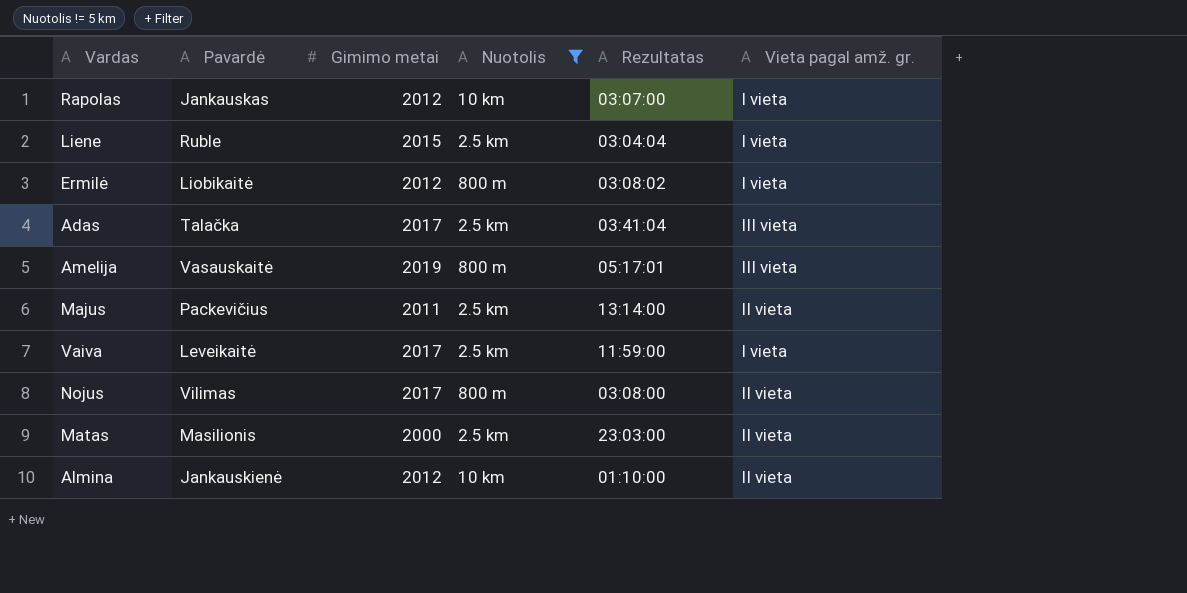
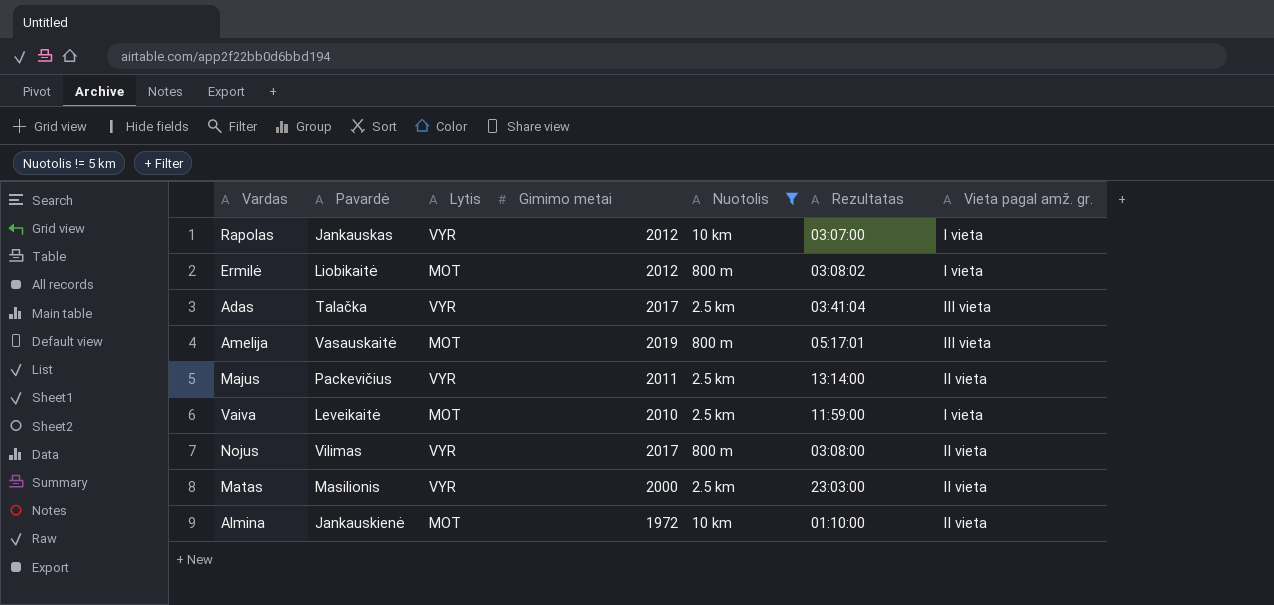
column Lytis | position: none -> 3
row Liene: Ruble | 2015 | 2.5 km | 03:04:04 | I vieta -> none
Vaiva | Gimimo metai: 2017 -> 2010
Almina | Gimimo metai: 2012 -> 1972

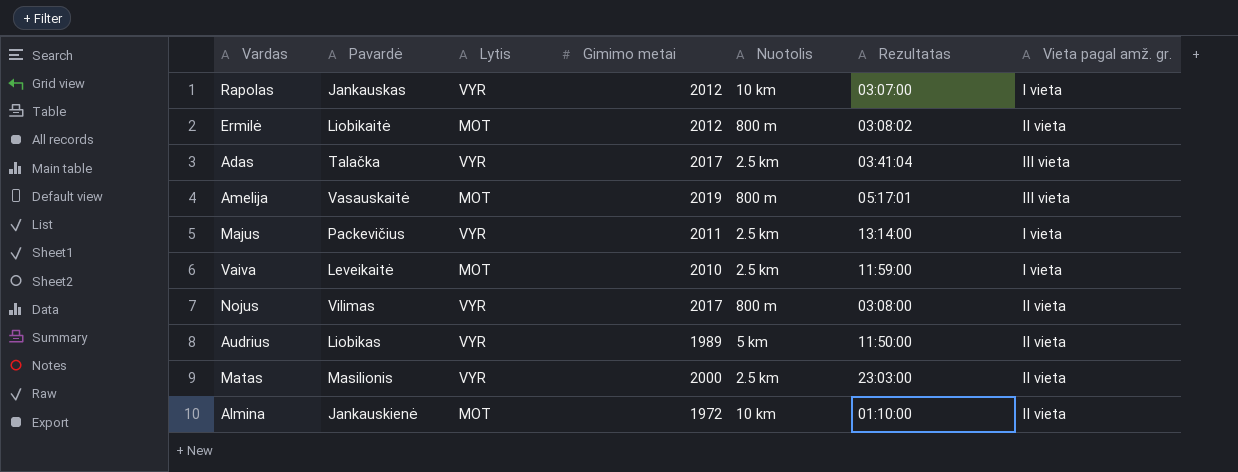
filter: Nuotolis != 5 km -> none
Ermilė | Vieta pagal amž. gr.: I vieta -> II vieta
Majus | Vieta pagal amž. gr.: II vieta -> I vieta

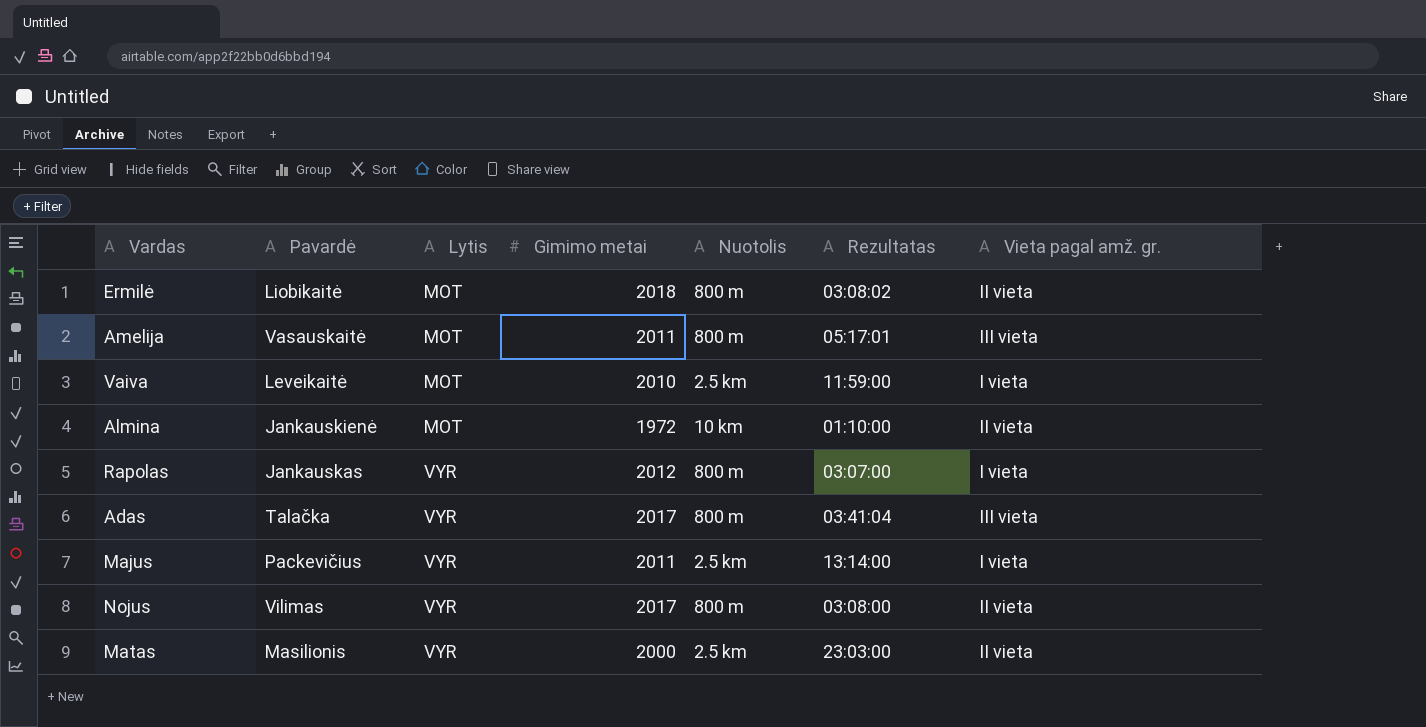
row order: none -> Lytis ascending
row Audrius: Liobikas | VYR | 1989 | 5 km | 11:50:00 | II vieta -> none
Ermilė | Gimimo metai: 2012 -> 2018
Amelija | Gimimo metai: 2019 -> 2011
Rapolas | Nuotolis: 10 km -> 800 m
Adas | Nuotolis: 2.5 km -> 800 m

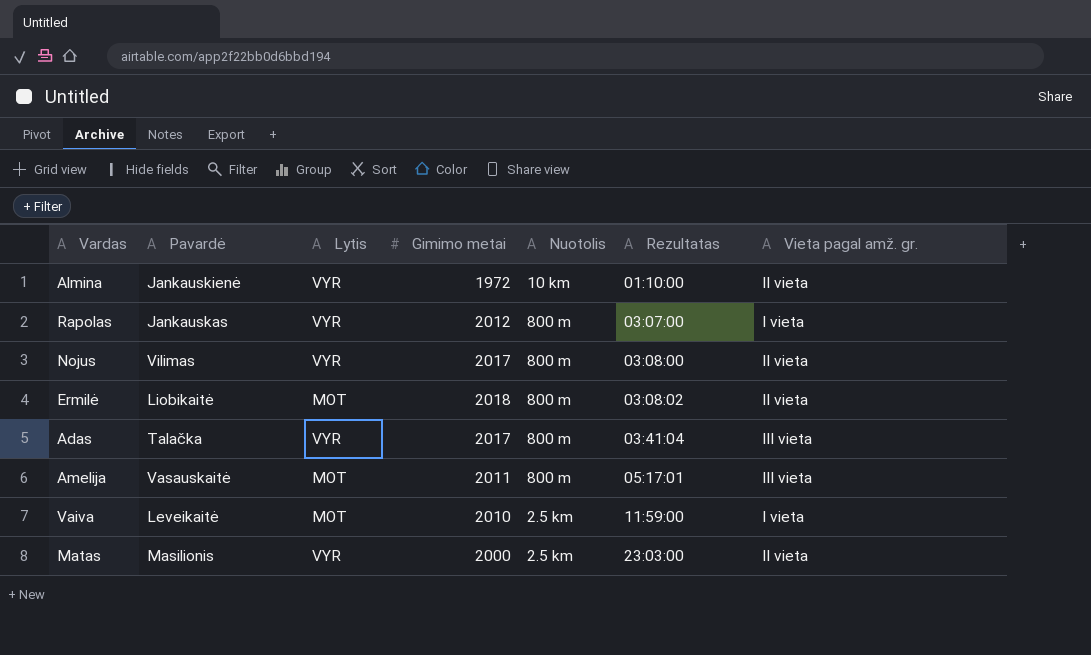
row order: Lytis ascending -> Rezultatas ascending
row Majus: Packevičius | VYR | 2011 | 2.5 km | 13:14:00 | I vieta -> none
Almina | Lytis: MOT -> VYR

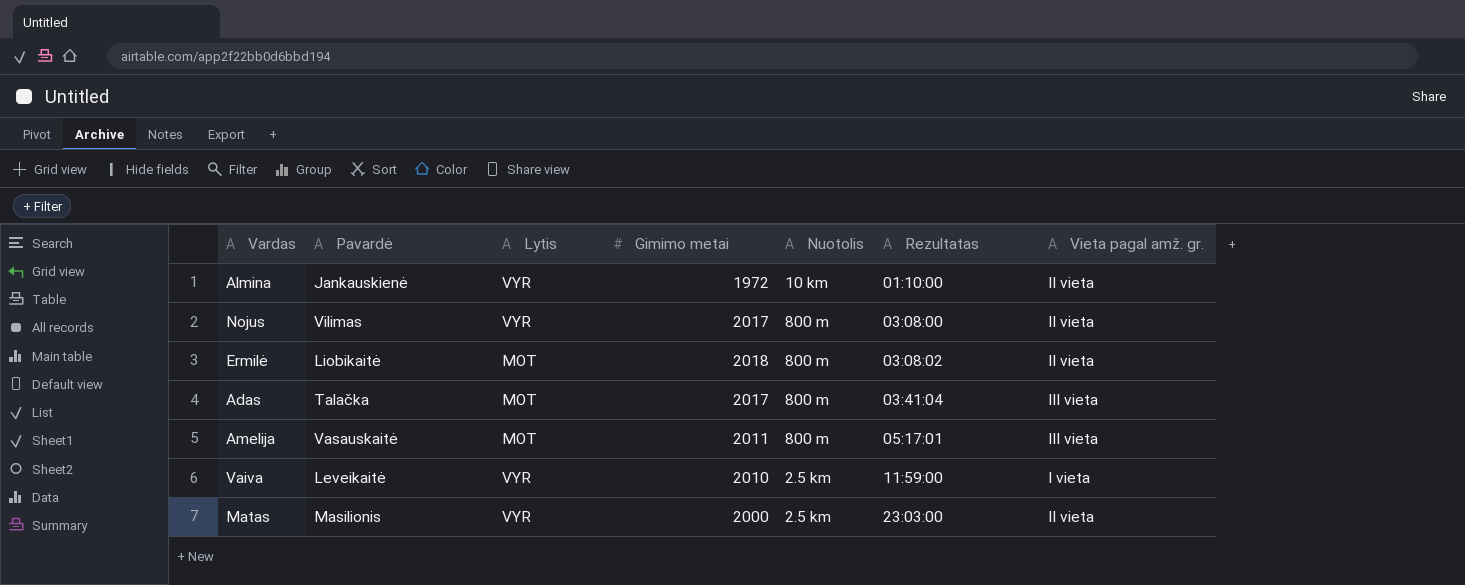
row Rapolas: Jankauskas | VYR | 2012 | 800 m | 03:07:00 | I vieta -> none
Adas | Lytis: VYR -> MOT
Vaiva | Lytis: MOT -> VYR

